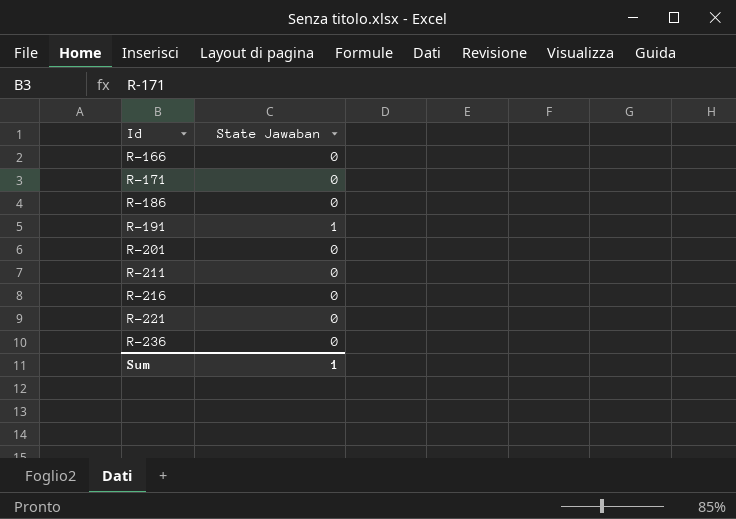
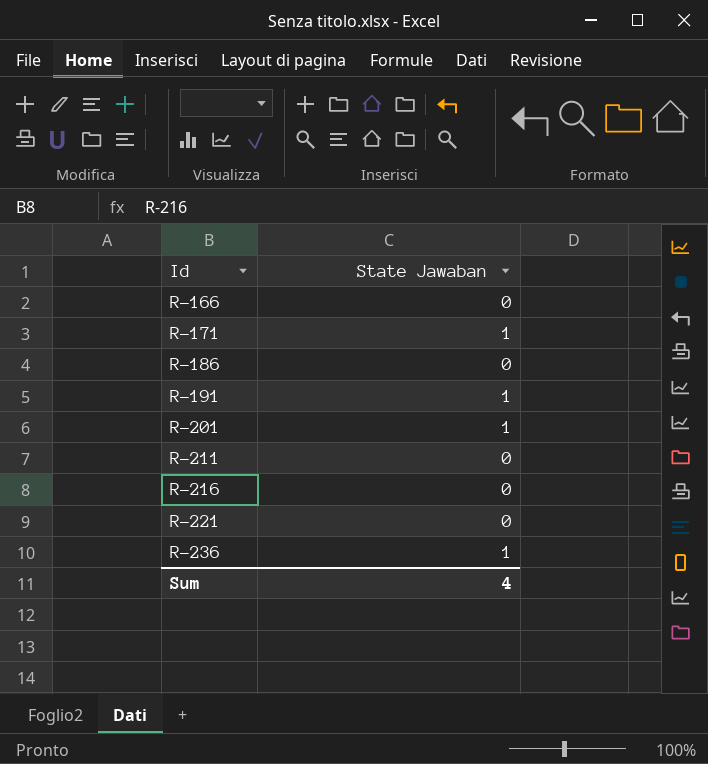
R-171 | State Jawaban: 0 -> 1
R-201 | State Jawaban: 0 -> 1
R-236 | State Jawaban: 0 -> 1
Sum | State Jawaban: 1 -> 4

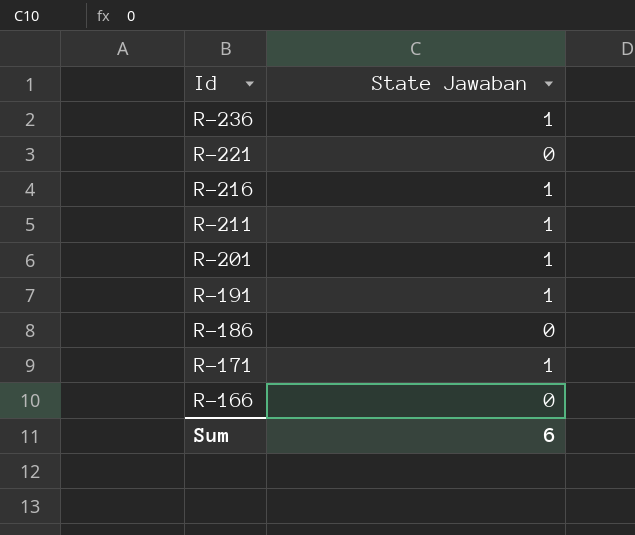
row order: Id ascending -> Id descending
R-216 | State Jawaban: 0 -> 1
R-211 | State Jawaban: 0 -> 1
Sum | State Jawaban: 4 -> 6

